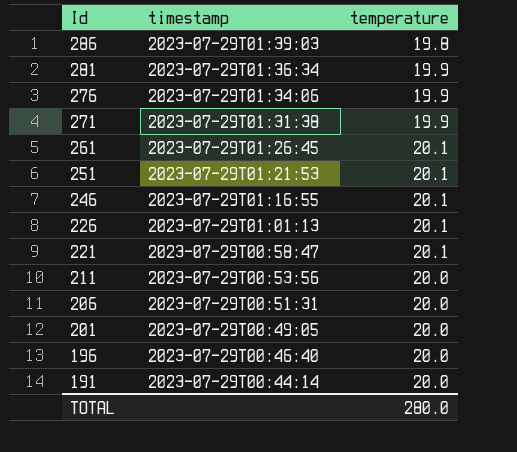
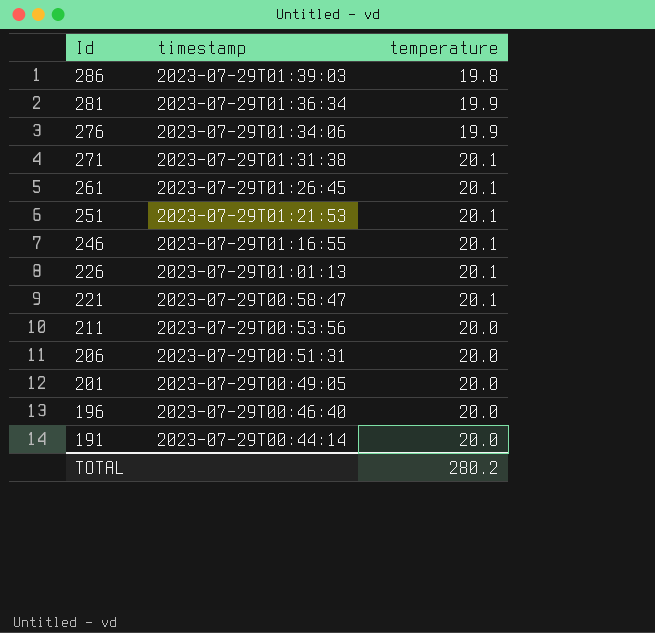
271 | temperature: 19.9 -> 20.1
TOTAL | temperature: 280.0 -> 280.2

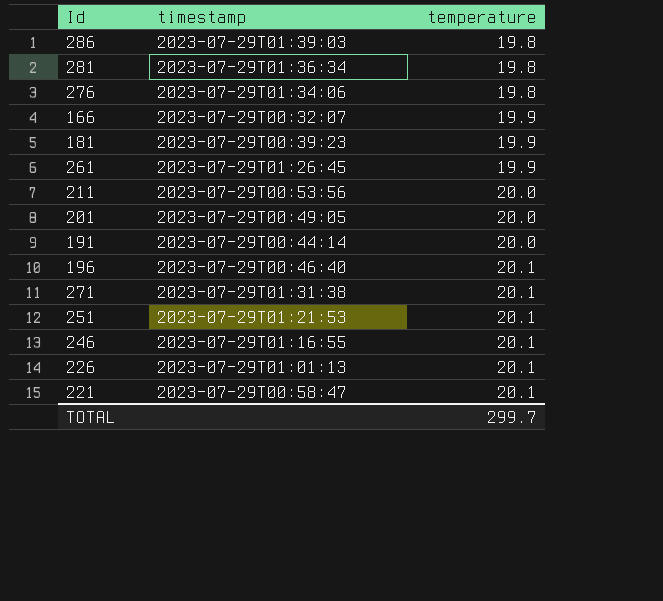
row order: Id descending -> temperature ascending
row 206: 2023-07-29T00:51:31 | 20.0 -> none
281 | temperature: 19.9 -> 19.8
276 | temperature: 19.9 -> 19.8
row 166: none -> 2023-07-29T00:32:07 | 19.9
row 181: none -> 2023-07-29T00:39:23 | 19.9
261 | temperature: 20.1 -> 19.9
196 | temperature: 20.0 -> 20.1
TOTAL | temperature: 280.2 -> 299.7

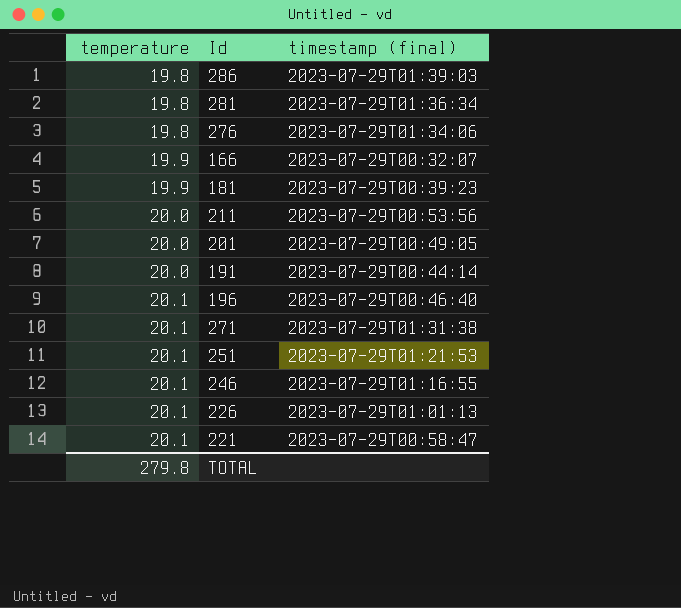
column temperature | position: 3 -> 1
column name: timestamp -> timestamp (final)
row 261: 2023-07-29T01:26:45 | 19.9 -> none
TOTAL | temperature: 299.7 -> 279.8

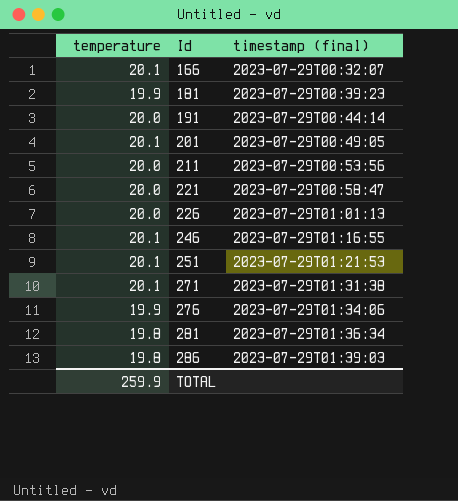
row order: temperature ascending -> Id ascending
row 196: 20.1 | 2023-07-29T00:46:40 -> none
166 | temperature: 19.9 -> 20.1
201 | temperature: 20.0 -> 20.1
221 | temperature: 20.1 -> 20.0
226 | temperature: 20.1 -> 20.0
276 | temperature: 19.8 -> 19.9
TOTAL | temperature: 279.8 -> 259.9

